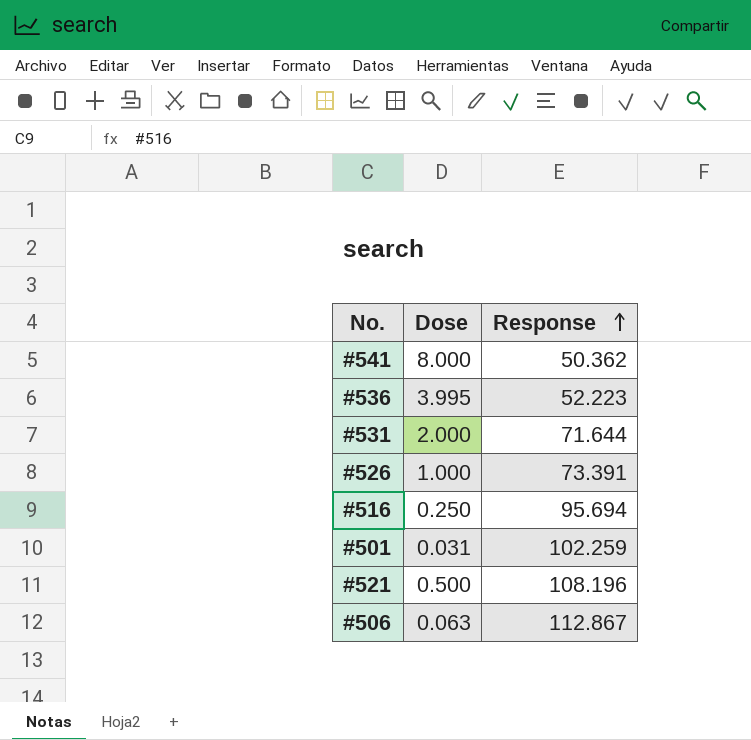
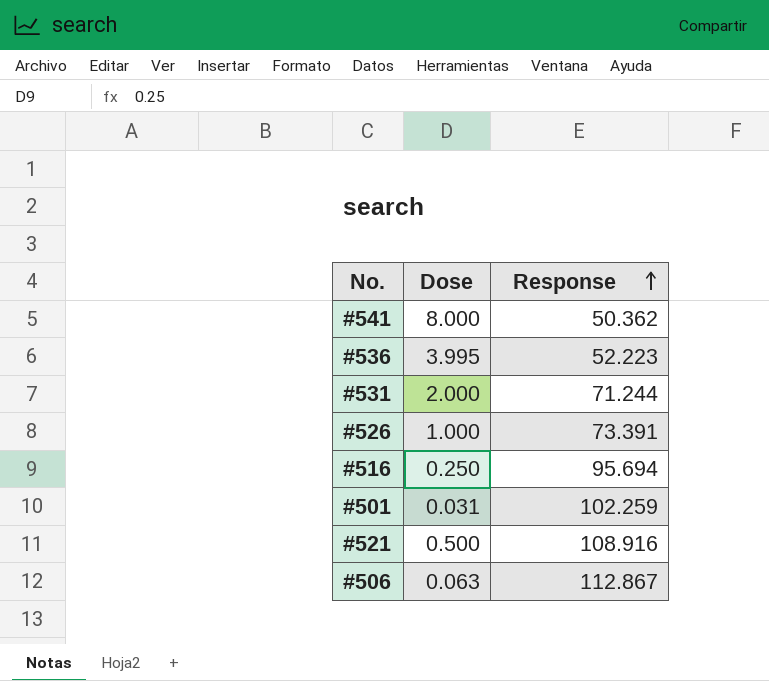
#531 | Response: 71.644 -> 71.244
#521 | Response: 108.196 -> 108.916

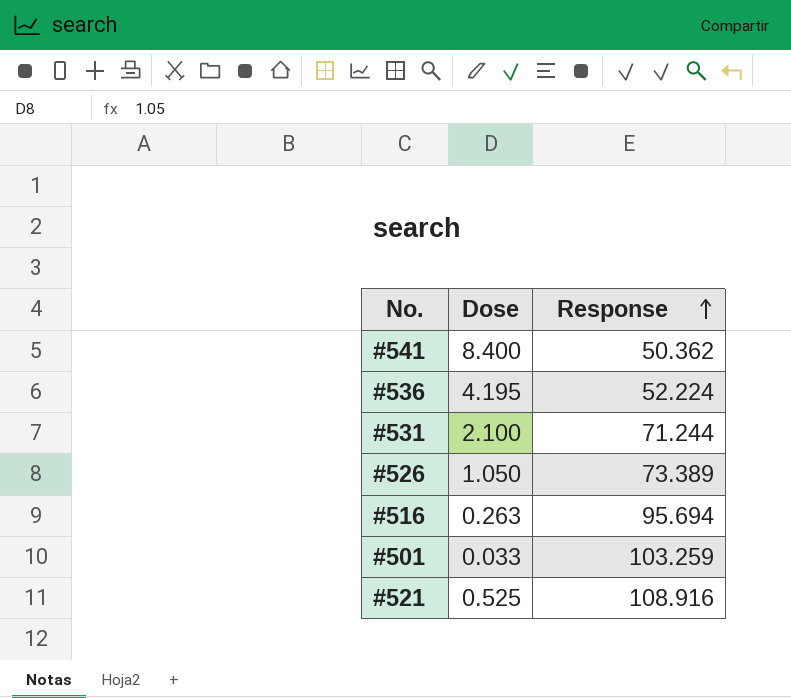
row #506: 0.063 | 112.867 -> none
#541 | Dose: 8.000 -> 8.400
#536 | Dose: 3.995 -> 4.195
#536 | Response: 52.223 -> 52.224
#531 | Dose: 2.000 -> 2.100
#526 | Dose: 1.000 -> 1.050
#526 | Response: 73.391 -> 73.389
#516 | Dose: 0.250 -> 0.263
#501 | Dose: 0.031 -> 0.033
#501 | Response: 102.259 -> 103.259
#521 | Dose: 0.500 -> 0.525

